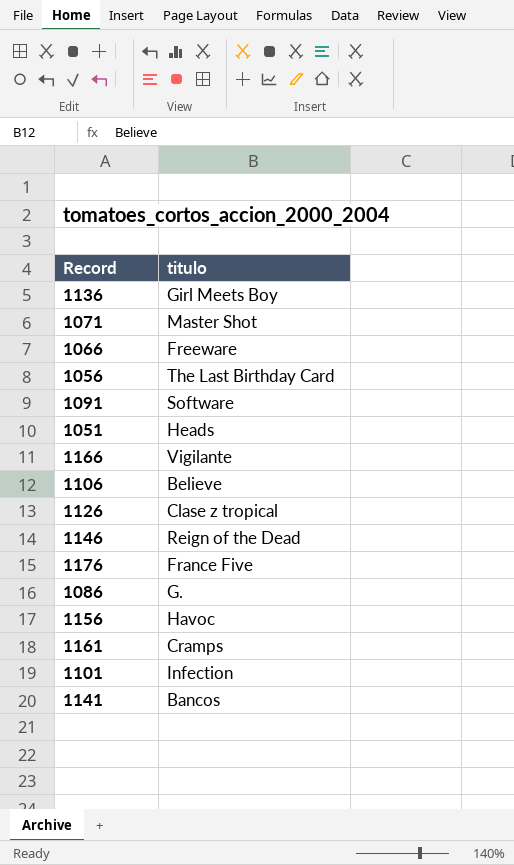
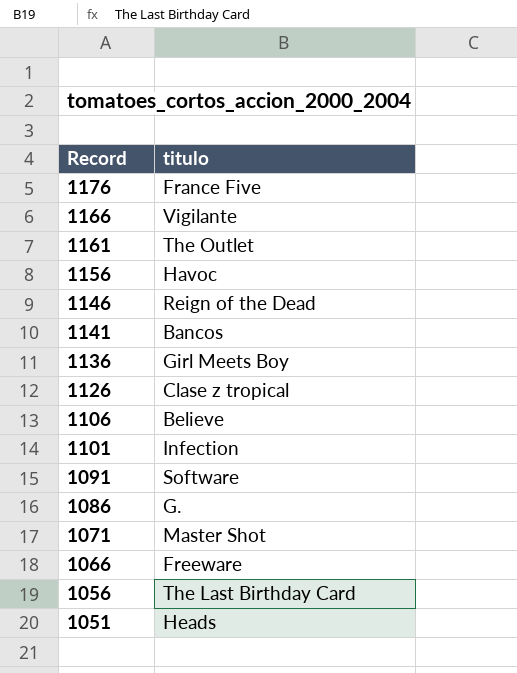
row order: none -> Record descending
1161 | titulo: Cramps -> The Outlet

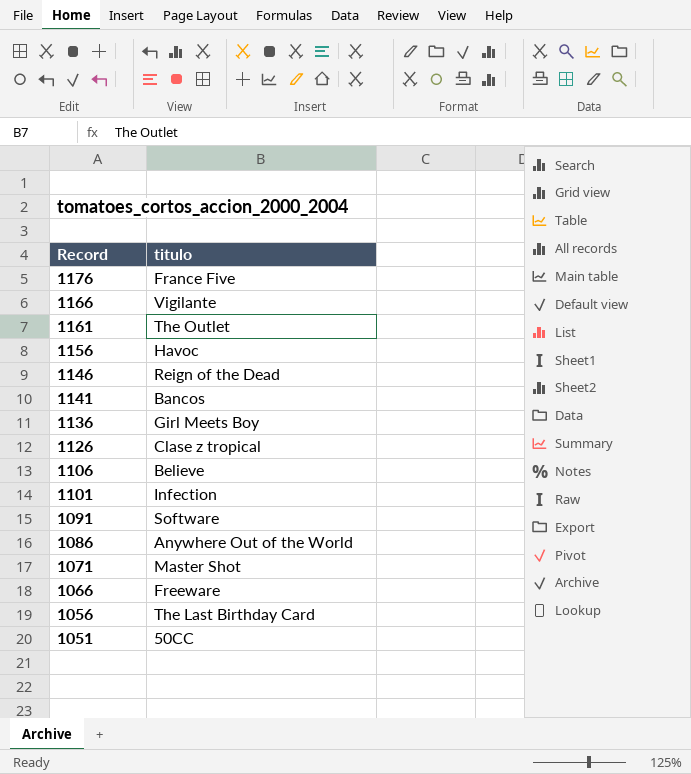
1086 | titulo: G. -> Anywhere Out of the World
1051 | titulo: Heads -> 50CC

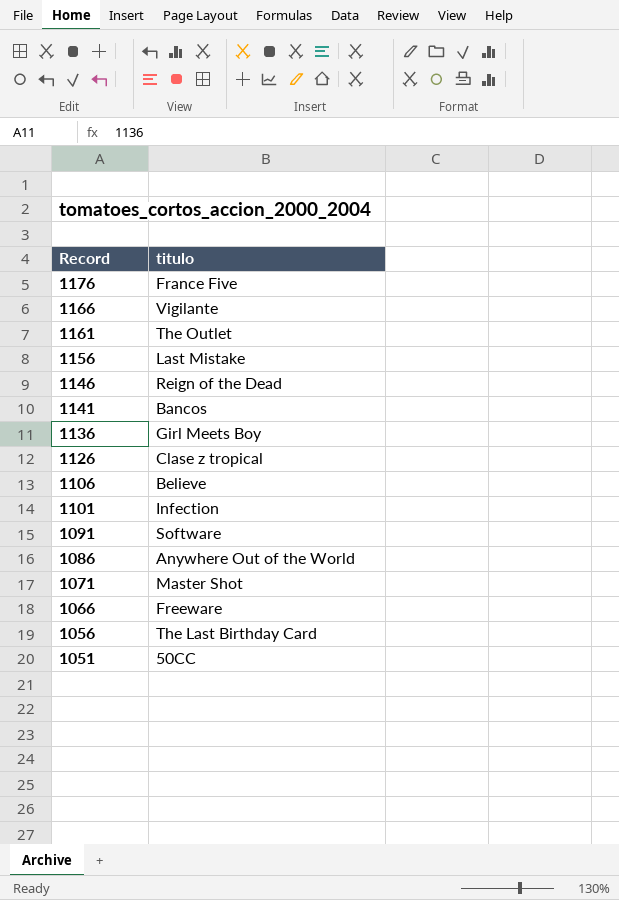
1156 | titulo: Havoc -> Last Mistake

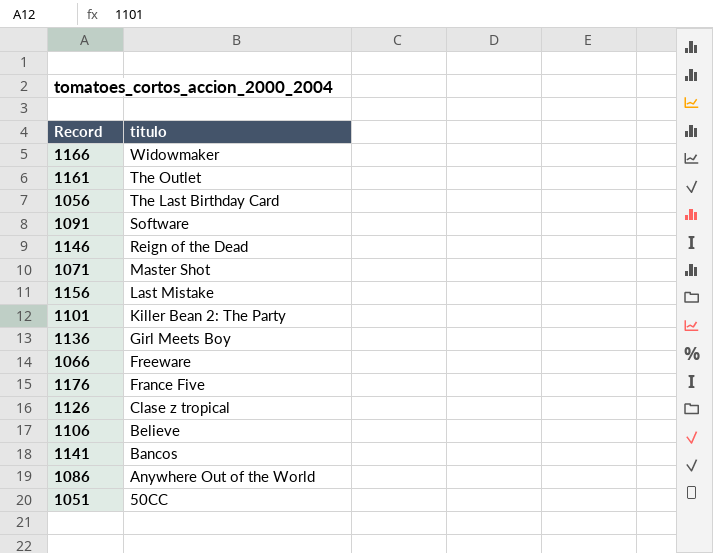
row order: Record descending -> titulo descending
1166 | titulo: Vigilante -> Widowmaker
1101 | titulo: Infection -> Killer Bean 2: The Party

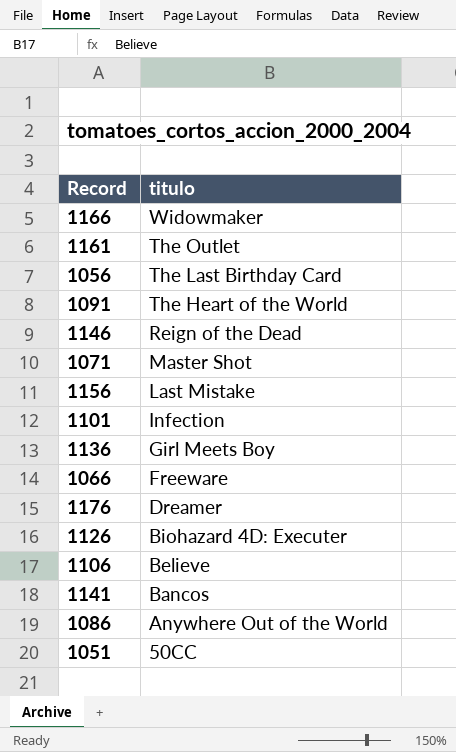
1091 | titulo: Software -> The Heart of the World
1101 | titulo: Killer Bean 2: The Party -> Infection
1176 | titulo: France Five -> Dreamer
1126 | titulo: Clase z tropical -> Biohazard 4D: Executer

